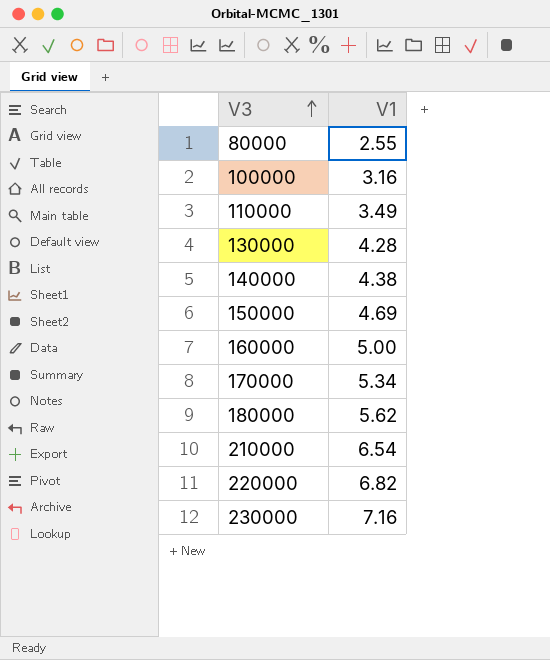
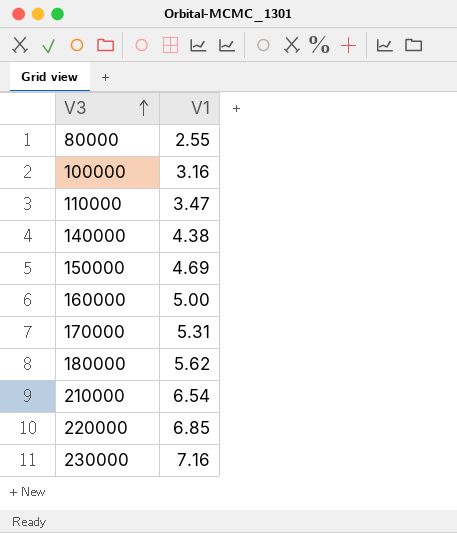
row 130000: 4.28 -> none
110000 | V1: 3.49 -> 3.47
170000 | V1: 5.34 -> 5.31
220000 | V1: 6.82 -> 6.85

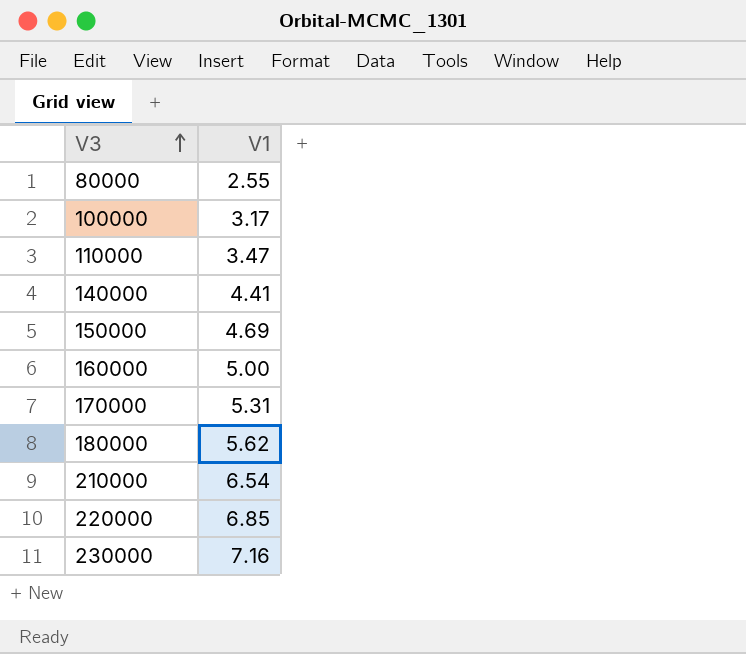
100000 | V1: 3.16 -> 3.17
140000 | V1: 4.38 -> 4.41

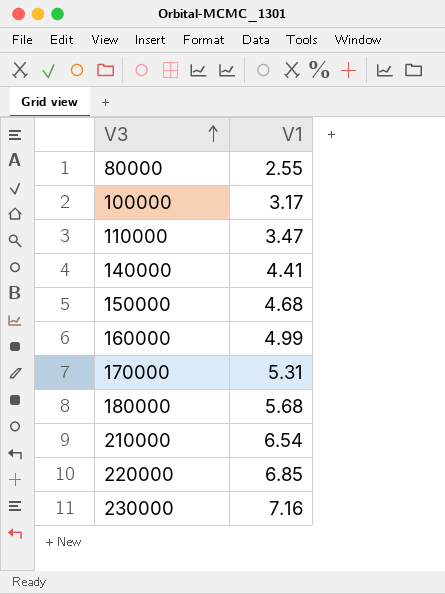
150000 | V1: 4.69 -> 4.68
160000 | V1: 5.00 -> 4.99
180000 | V1: 5.62 -> 5.68

